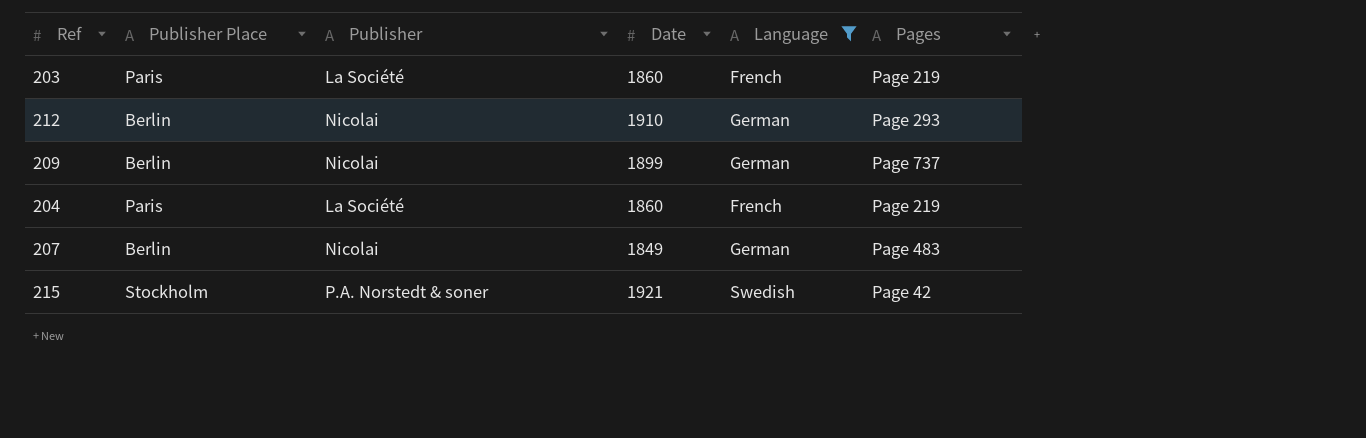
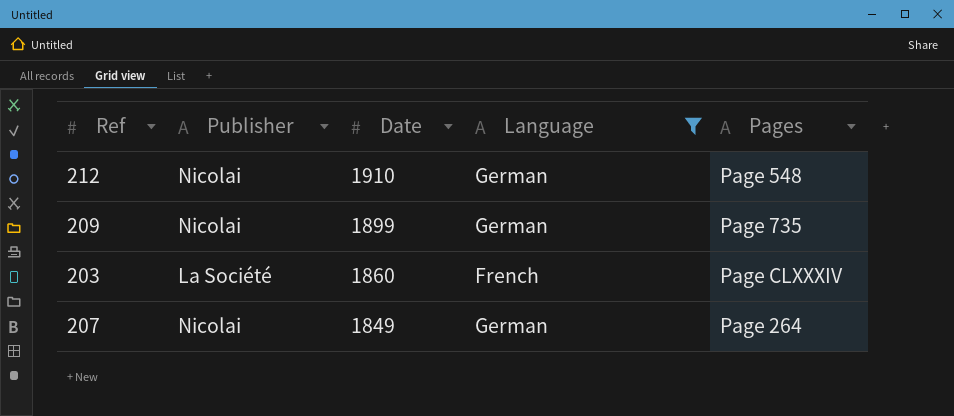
row order: none -> Date descending
column Publisher Place | position: 2 -> none
row 204: Paris | La Société | 1860 | French | Page 219 -> none
row 215: Stockholm | P.A. Norstedt & soner | 1921 | Swedish | Page 42 -> none
212 | Pages: Page 293 -> Page 548
209 | Pages: Page 737 -> Page 735
203 | Pages: Page 219 -> Page CLXXXIV
207 | Pages: Page 483 -> Page 264

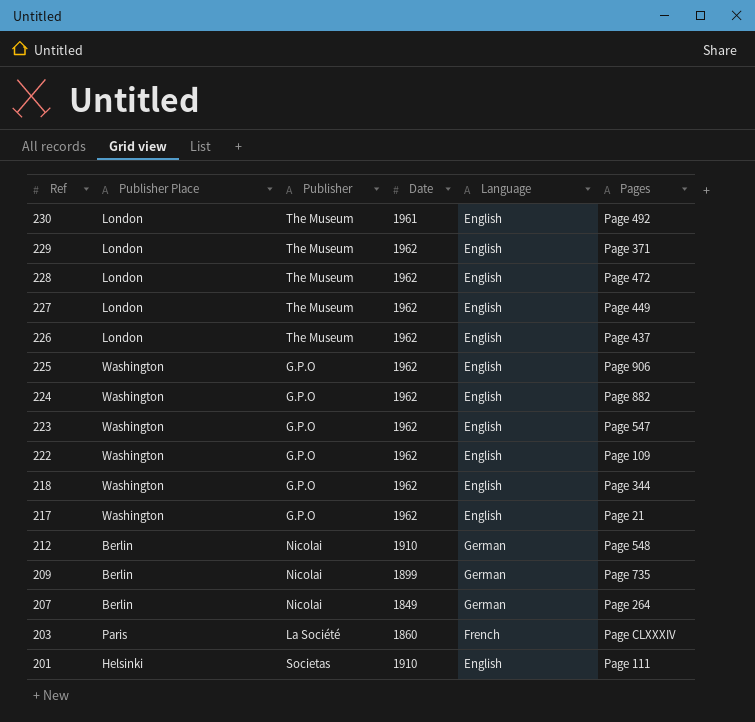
filter: Language != English -> none
row order: Date descending -> Ref descending
column Publisher Place | position: none -> 2

